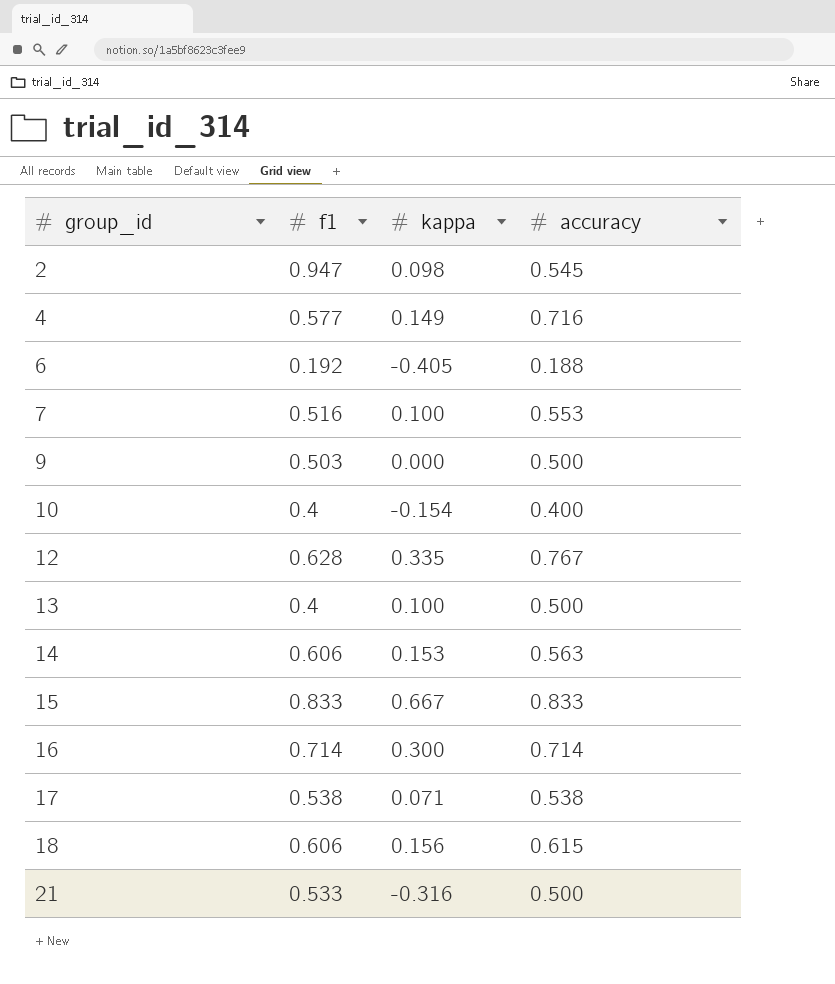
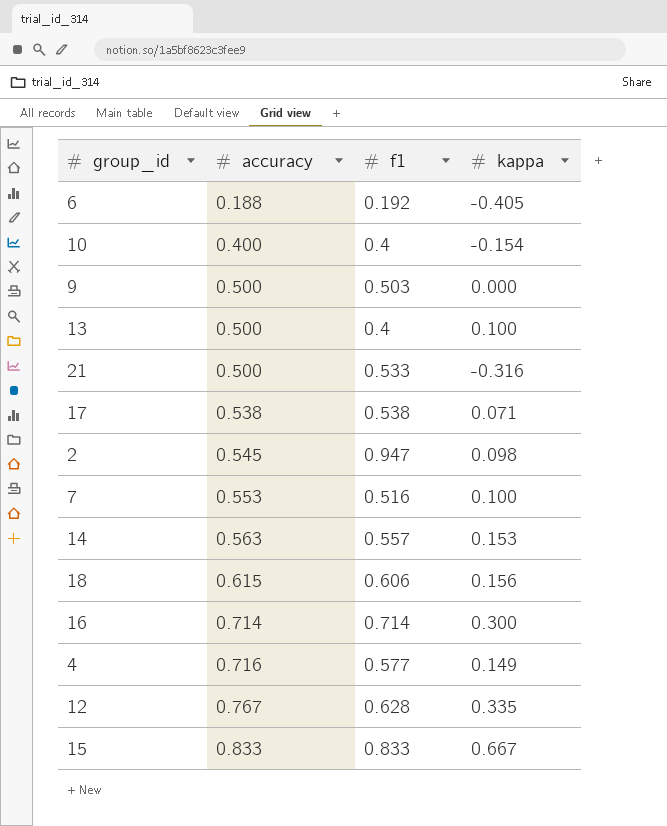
row order: group_id ascending -> accuracy ascending
column accuracy | position: 4 -> 2
14 | f1: 0.606 -> 0.557

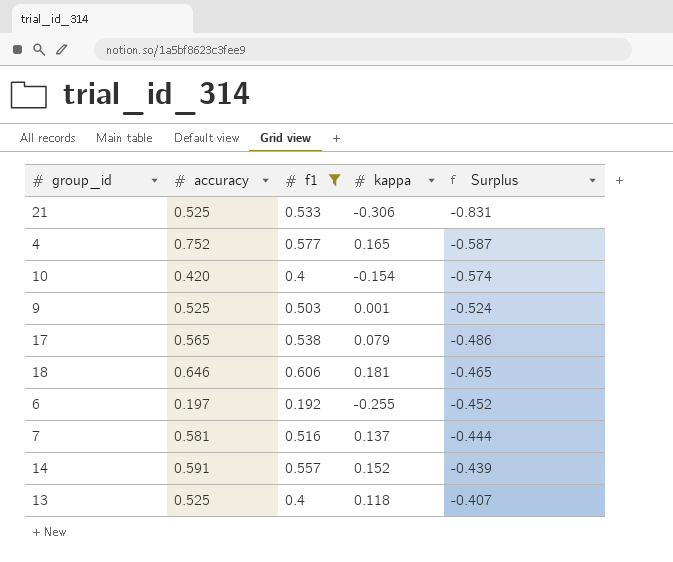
filter: none -> f1 <= 0.606
row order: accuracy ascending -> Surplus ascending
column Surplus | formula: none -> [kappa] - [accuracy]
21 | accuracy: 0.500 -> 0.525
21 | kappa: -0.316 -> -0.306
4 | accuracy: 0.716 -> 0.752
4 | kappa: 0.149 -> 0.165
10 | accuracy: 0.400 -> 0.420
9 | accuracy: 0.500 -> 0.525
9 | kappa: 0.000 -> 0.001
17 | accuracy: 0.538 -> 0.565
17 | kappa: 0.071 -> 0.079
18 | accuracy: 0.615 -> 0.646
18 | kappa: 0.156 -> 0.181
6 | accuracy: 0.188 -> 0.197
6 | kappa: -0.405 -> -0.255
7 | accuracy: 0.553 -> 0.581
7 | kappa: 0.100 -> 0.137
14 | accuracy: 0.563 -> 0.591
14 | kappa: 0.153 -> 0.152
13 | accuracy: 0.500 -> 0.525
13 | kappa: 0.100 -> 0.118

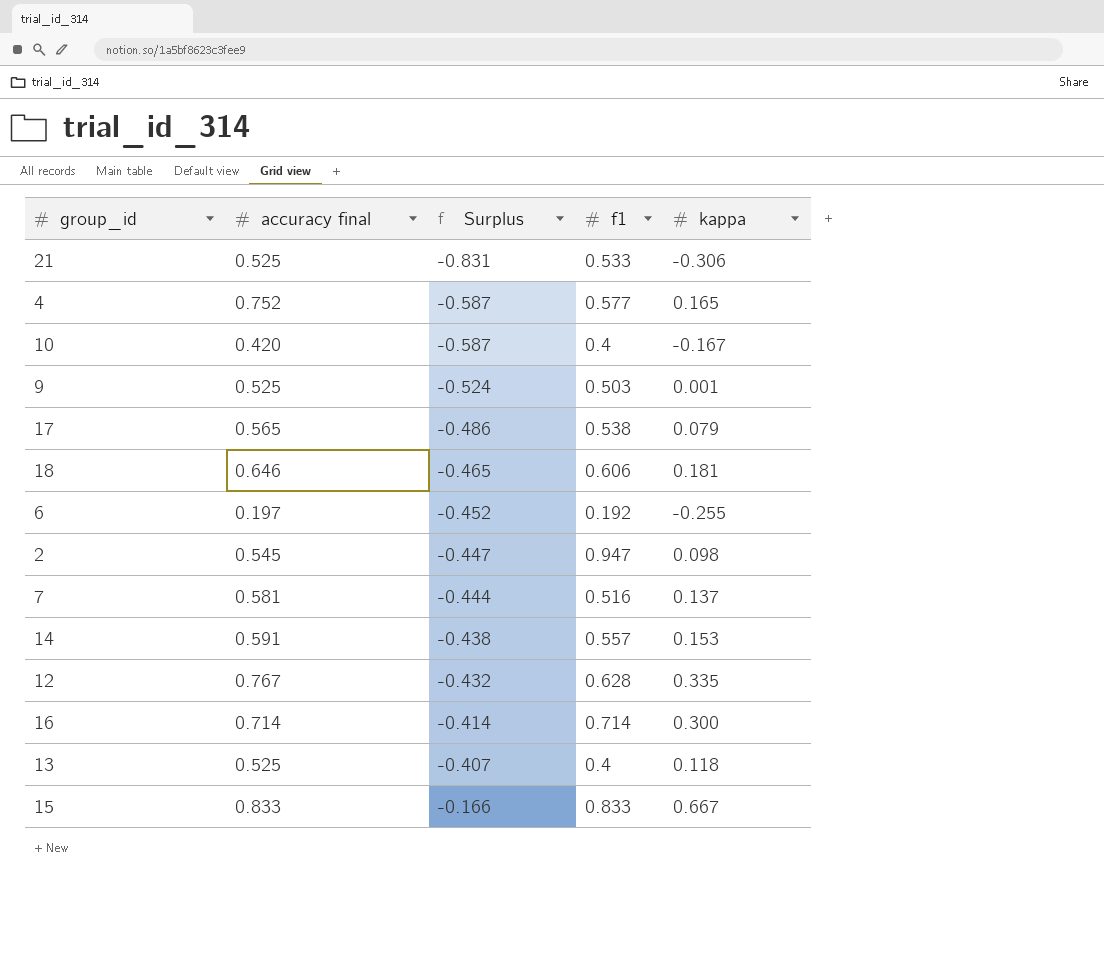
filter: f1 <= 0.606 -> none
column name: accuracy -> accuracy final
column Surplus | position: 5 -> 3
10 | Surplus: -0.574 -> -0.587
10 | kappa: -0.154 -> -0.167
14 | Surplus: -0.439 -> -0.438
14 | kappa: 0.152 -> 0.153

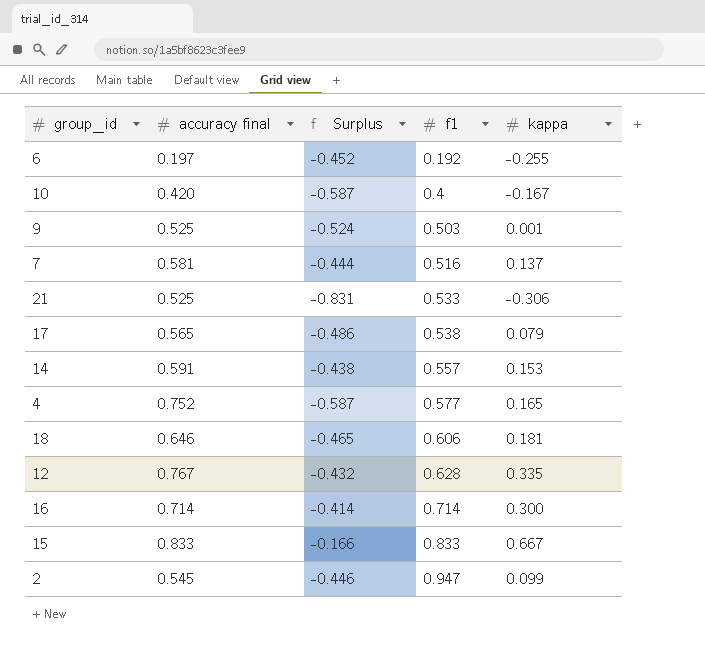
row order: Surplus ascending -> f1 ascending
row 13: 0.525 | -0.407 | 0.4 | 0.118 -> none
2 | Surplus: -0.447 -> -0.446
2 | kappa: 0.098 -> 0.099

